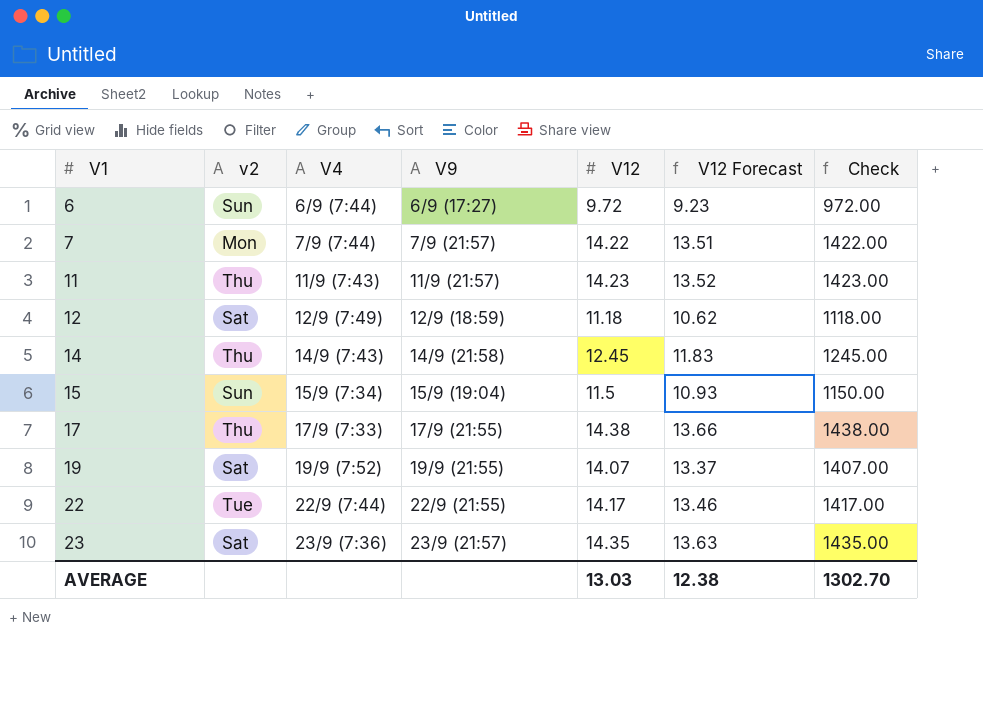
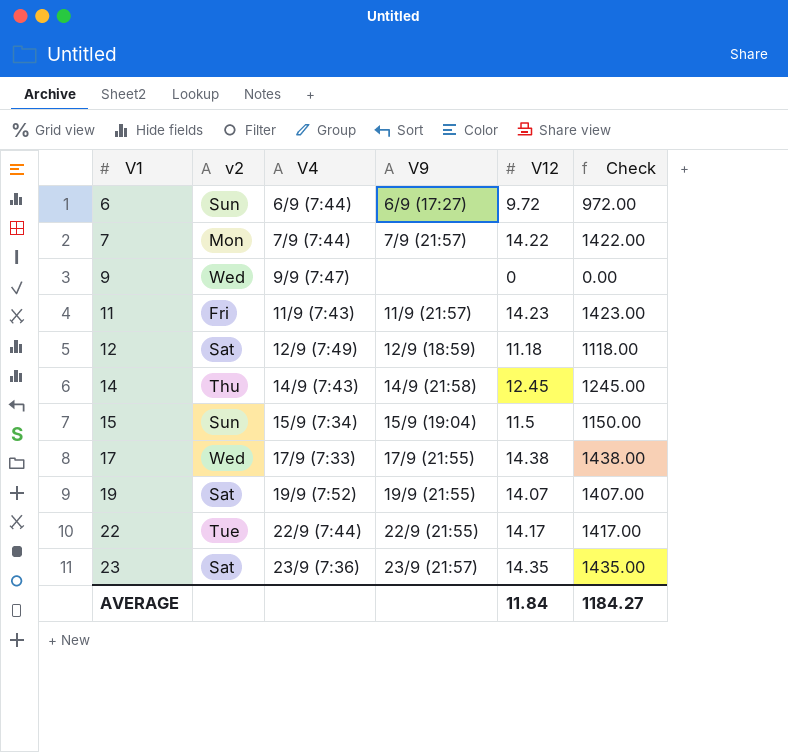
column V12 Forecast | formula: [V12] * 0.95 -> none
row 9: none -> Wed | 9/9 (7:47) | none | 0 | 0.00
11 | v2: Thu -> Fri
17 | v2: Thu -> Wed
AVERAGE | V12: 13.03 -> 11.84
AVERAGE | Check: 1302.70 -> 1184.27

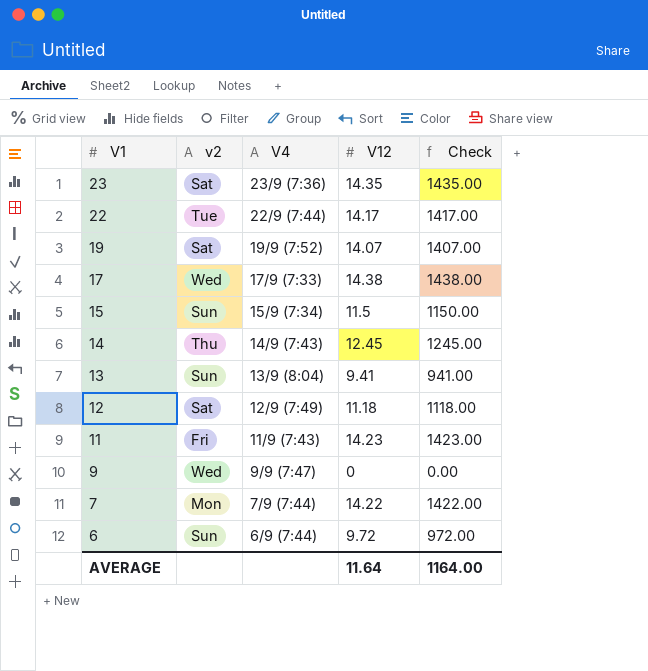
row order: V1 ascending -> V1 descending
column V9 | position: 4 -> none
row 13: none -> Sun | 13/9 (8:04) | 9.41 | 941.00
AVERAGE | V12: 11.84 -> 11.64
AVERAGE | Check: 1184.27 -> 1164.00

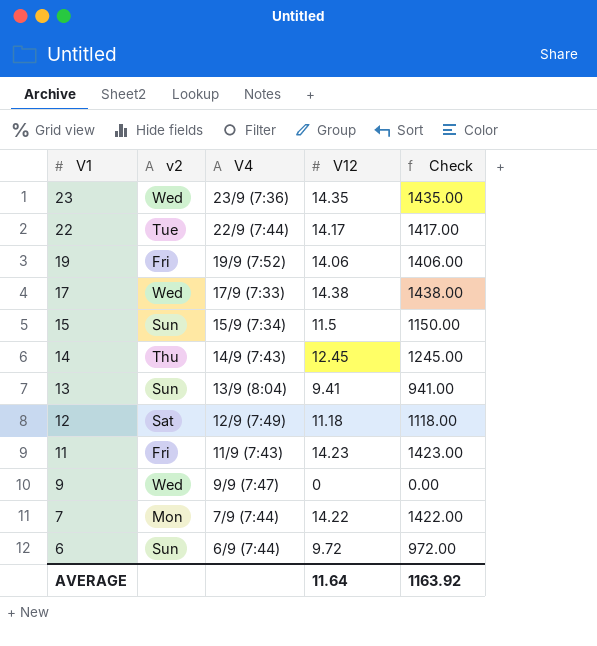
23 | v2: Sat -> Wed
19 | v2: Sat -> Fri
19 | V12: 14.07 -> 14.06
19 | Check: 1407.00 -> 1406.00
AVERAGE | Check: 1164.00 -> 1163.92

